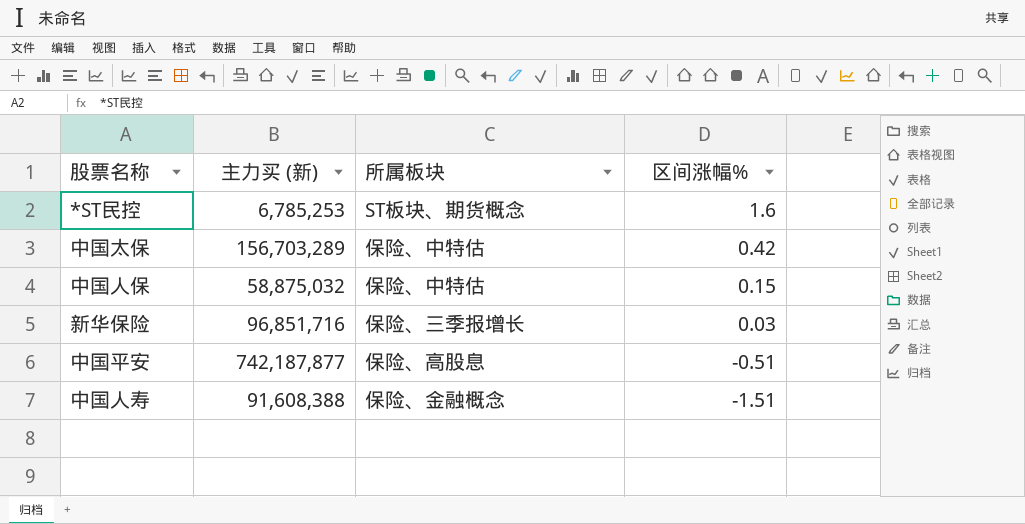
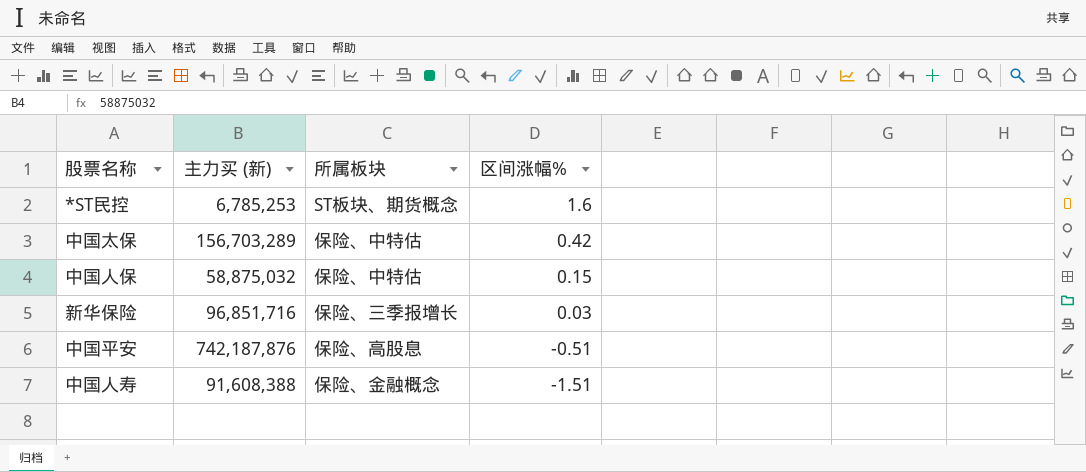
中国平安 | 主力买 (新): 742,187,877 -> 742,187,876

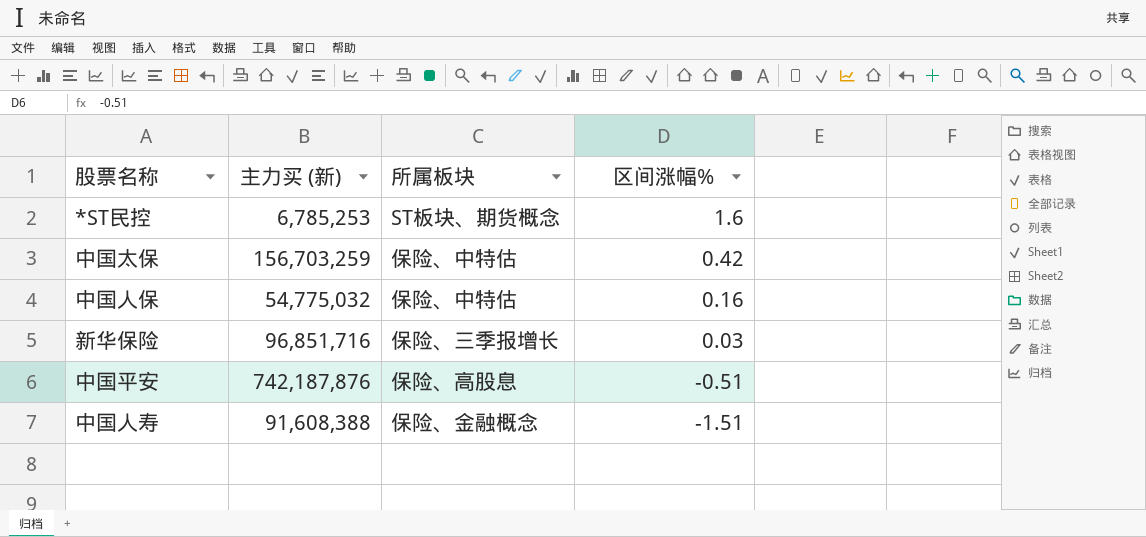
中国太保 | 主力买 (新): 156,703,289 -> 156,703,259
中国人保 | 主力买 (新): 58,875,032 -> 54,775,032
中国人保 | 区间涨幅%: 0.15 -> 0.16

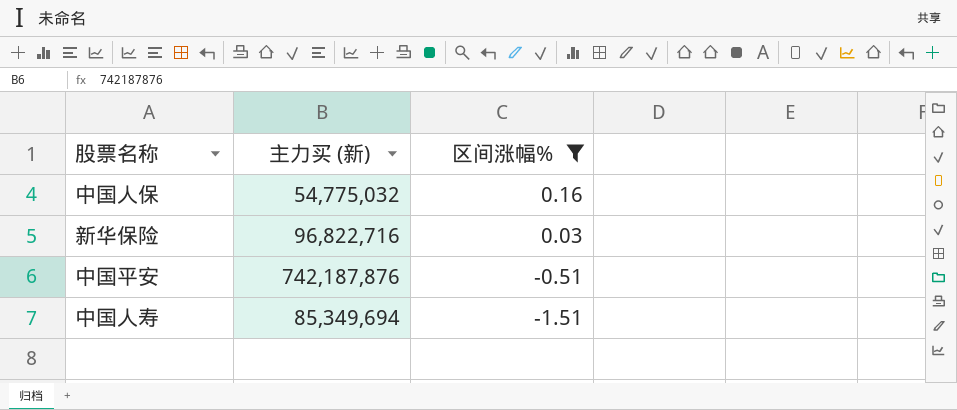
filter: none -> 区间涨幅% <= 0.16
column 所属板块 | position: 3 -> none
新华保险 | 主力买 (新): 96,851,716 -> 96,822,716
中国人寿 | 主力买 (新): 91,608,388 -> 85,349,694

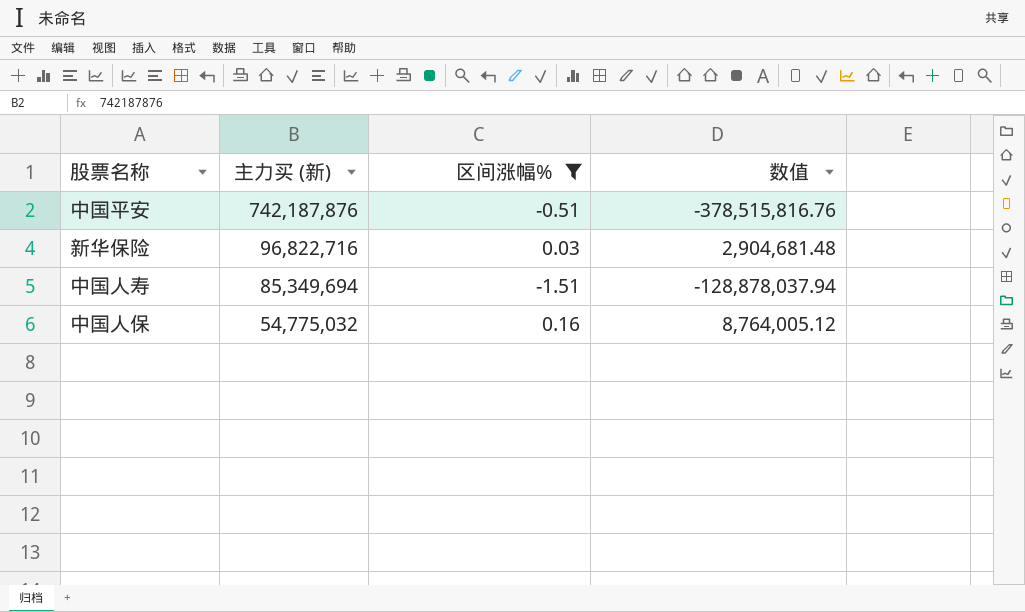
row order: 区间涨幅% descending -> 主力买 (新) descending
column 数值 | formula: none -> [主力买 (新)] * [区间涨幅%]

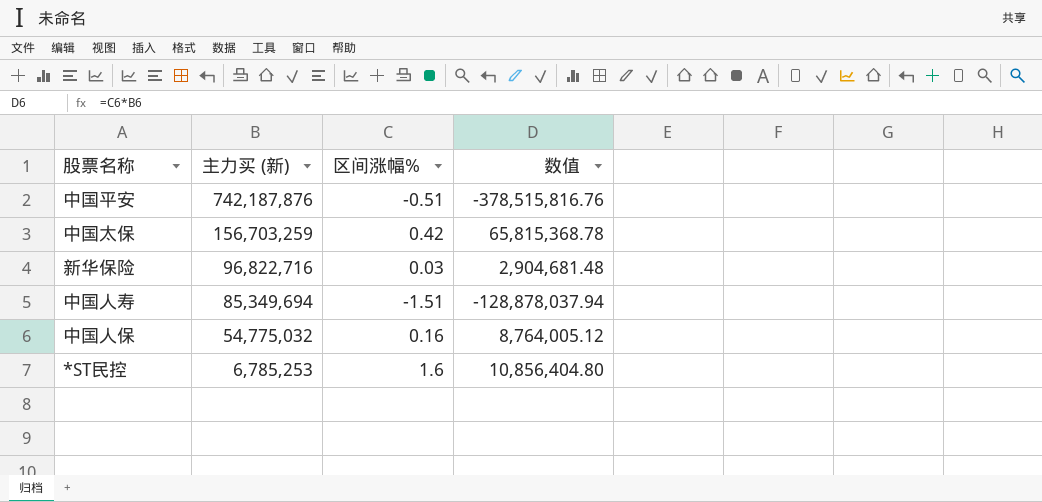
filter: 区间涨幅% <= 0.16 -> none

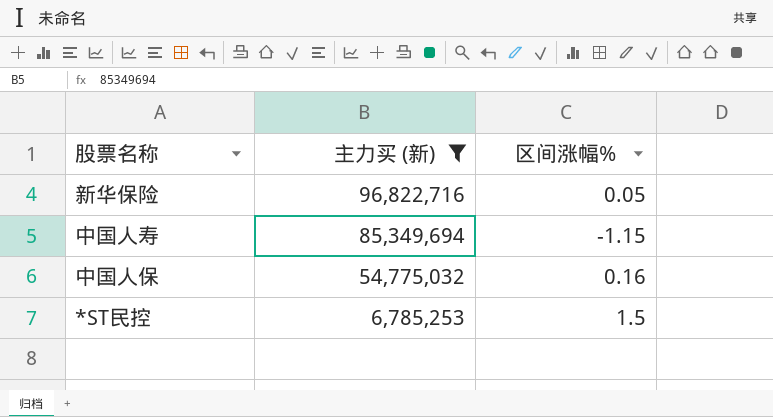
filter: none -> 主力买 (新) <= 96,822,716
column 数值 | formula: [主力买 (新)] * [区间涨幅%] -> none
新华保险 | 区间涨幅%: 0.03 -> 0.05
中国人寿 | 区间涨幅%: -1.51 -> -1.15
*ST民控 | 区间涨幅%: 1.6 -> 1.5

